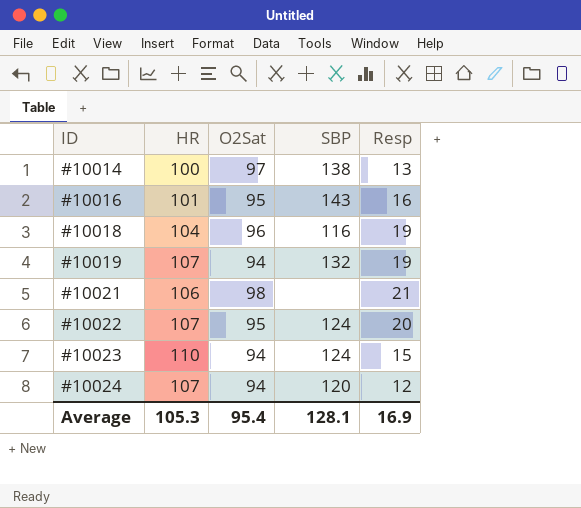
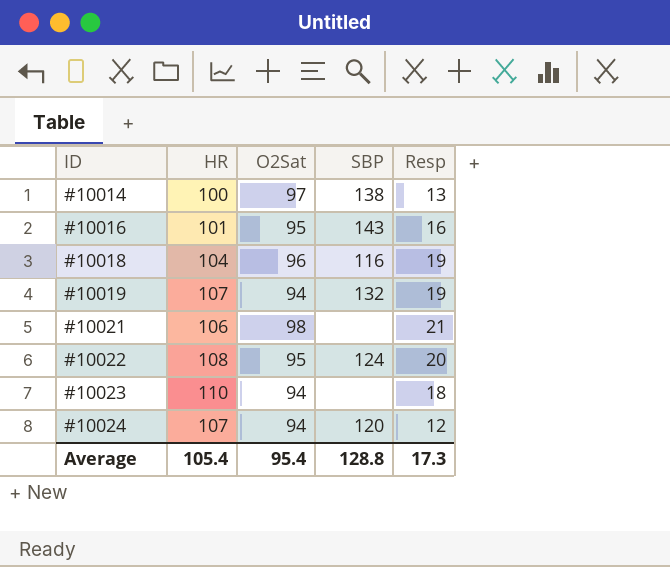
#10022 | HR: 107 -> 108
#10023 | SBP: 124 -> none
#10023 | Resp: 15 -> 18
Average | HR: 105.3 -> 105.4
Average | SBP: 128.1 -> 128.8
Average | Resp: 16.9 -> 17.3

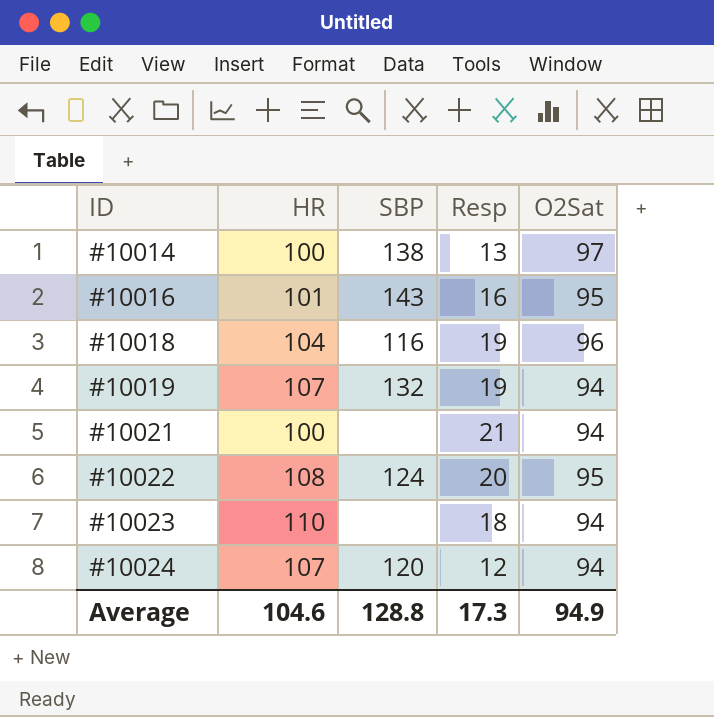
column O2Sat | position: 3 -> 5
#10021 | HR: 106 -> 100
#10021 | O2Sat: 98 -> 94
Average | HR: 105.4 -> 104.6
Average | O2Sat: 95.4 -> 94.9

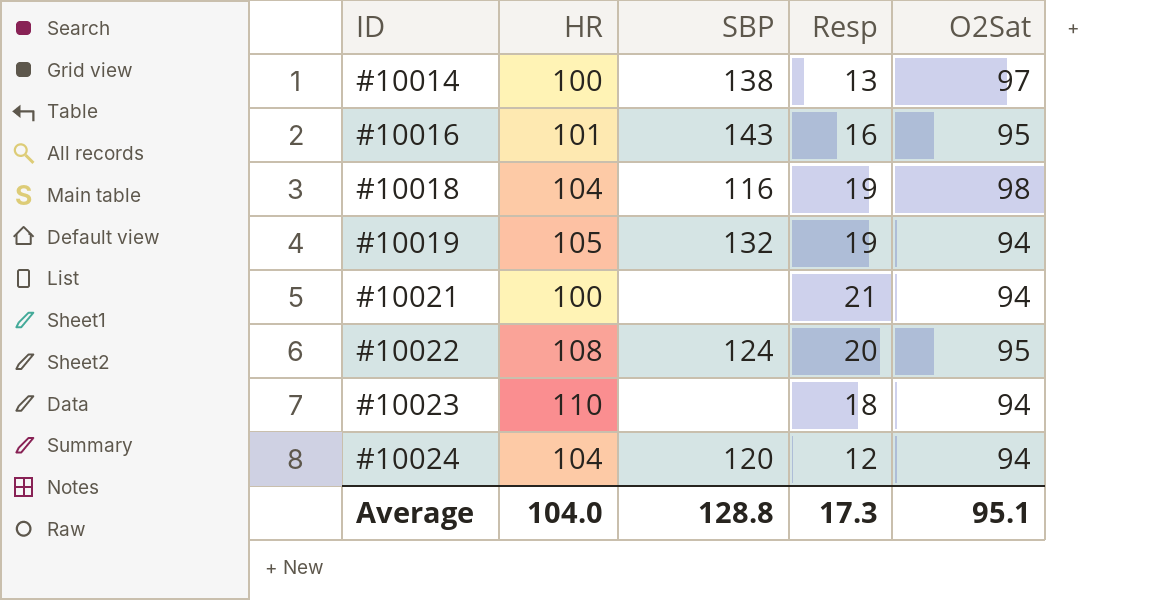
#10018 | O2Sat: 96 -> 98
#10019 | HR: 107 -> 105
#10024 | HR: 107 -> 104
Average | HR: 104.6 -> 104.0
Average | O2Sat: 94.9 -> 95.1

